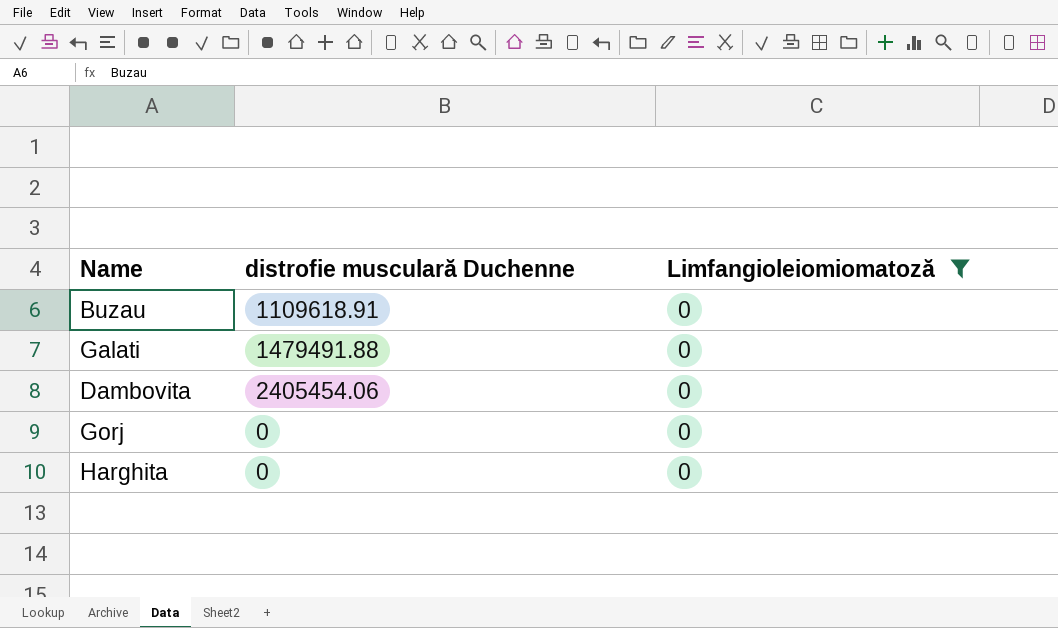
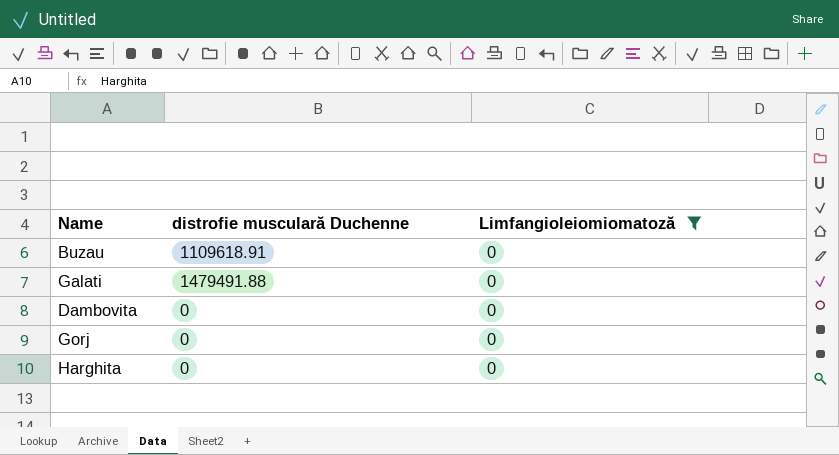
Dambovita | distrofie musculară Duchenne: 2405454.06 -> 0

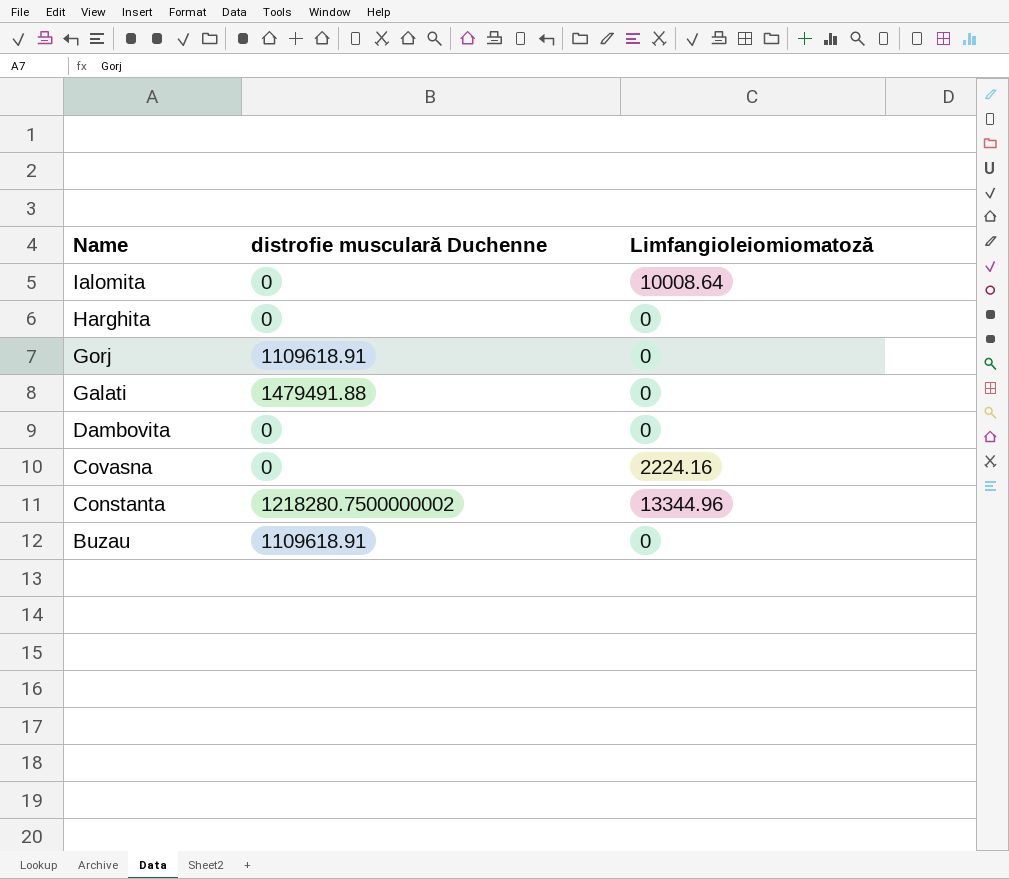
filter: Limfangioleiomiomatoză = 0 -> none
row order: none -> Name descending
Gorj | distrofie musculară Duchenne: 0 -> 1109618.91

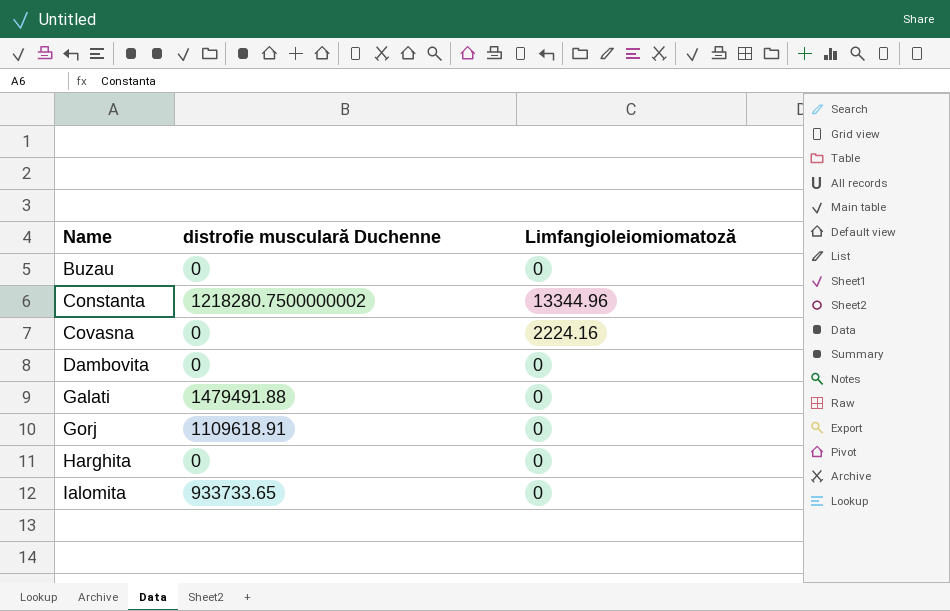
row order: Name descending -> Name ascending
Buzau | distrofie musculară Duchenne: 1109618.91 -> 0
Ialomita | distrofie musculară Duchenne: 0 -> 933733.65
Ialomita | Limfangioleiomiomatoză: 10008.64 -> 0

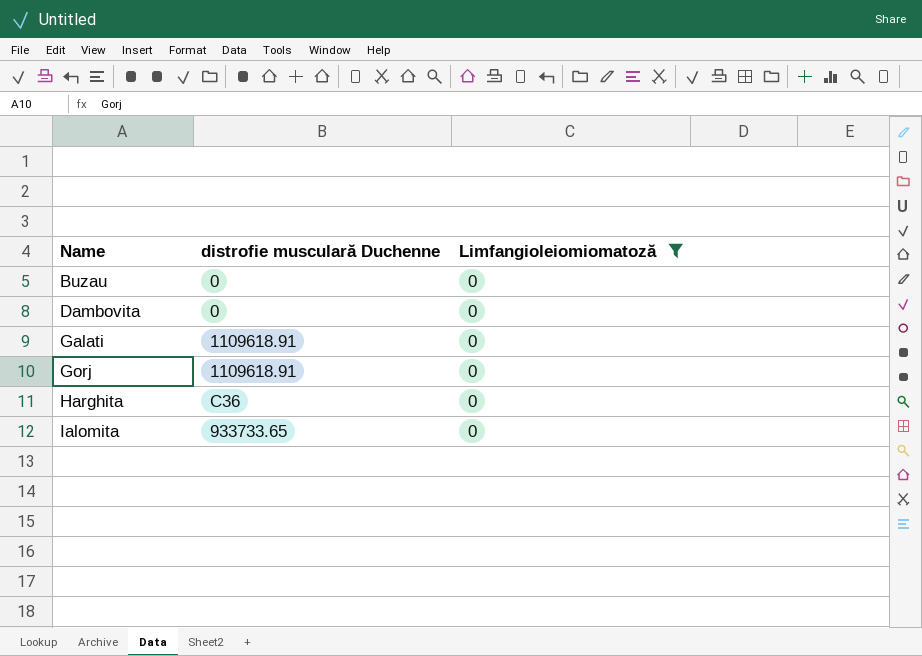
filter: none -> Limfangioleiomiomatoză = 0
Galati | distrofie musculară Duchenne: 1479491.88 -> 1109618.91
Harghita | distrofie musculară Duchenne: 0 -> C36

